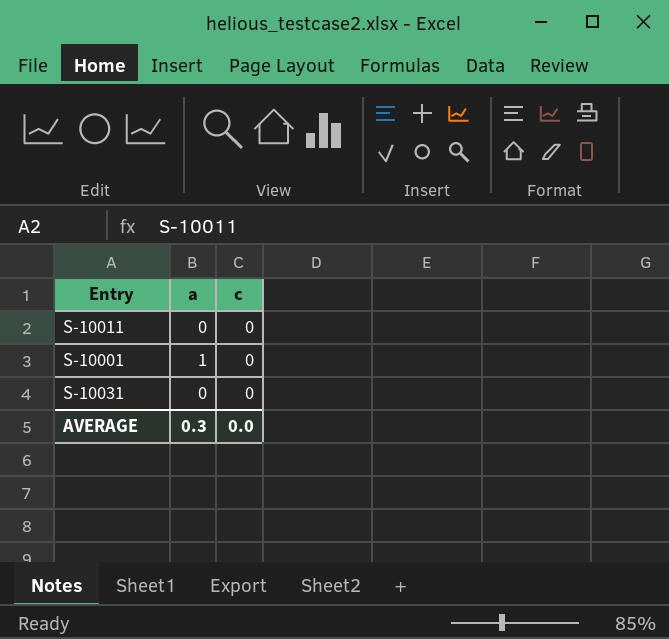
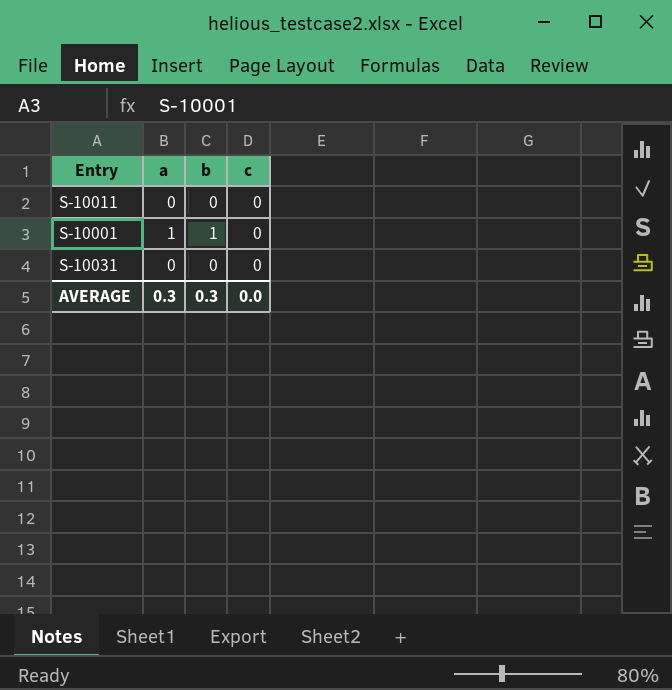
column b | position: none -> 3

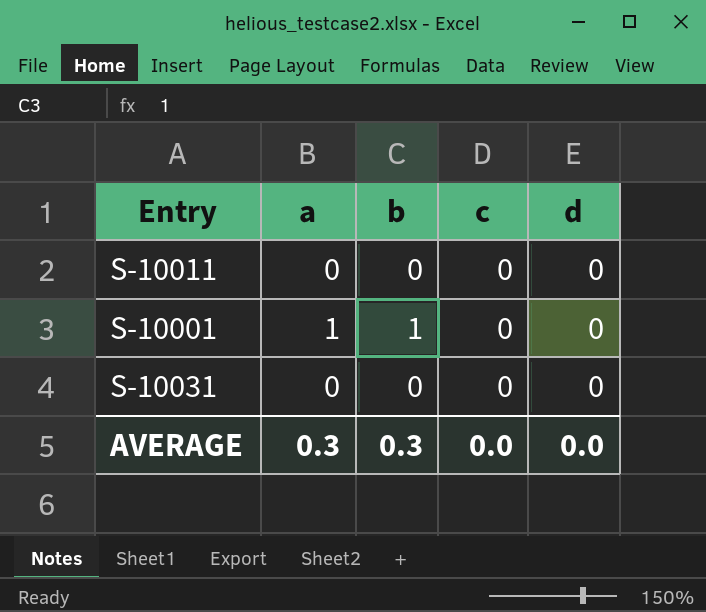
column d | position: none -> 5

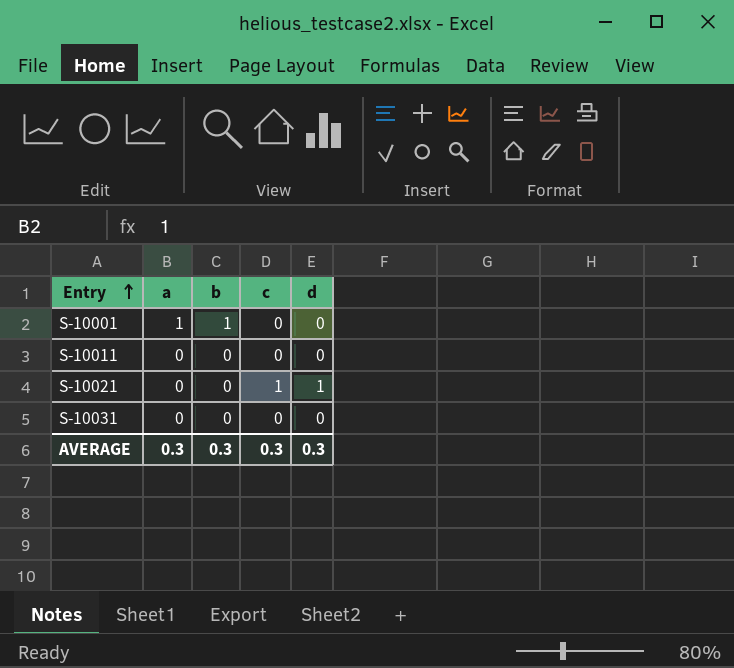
row order: none -> Entry ascending
row S-10021: none -> 0 | 0 | 1 | 1
AVERAGE | c: 0.0 -> 0.3
AVERAGE | d: 0.0 -> 0.3

